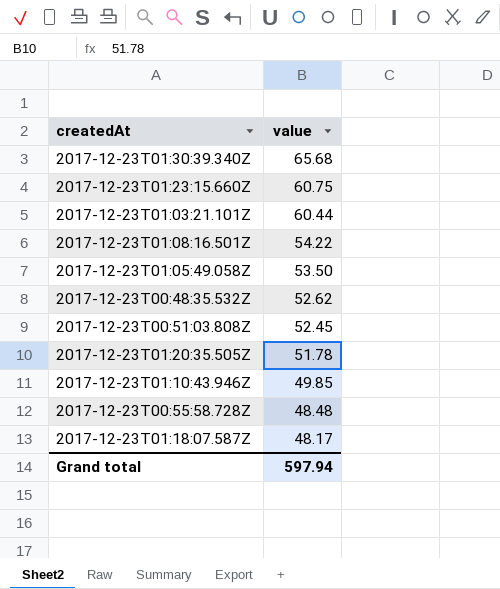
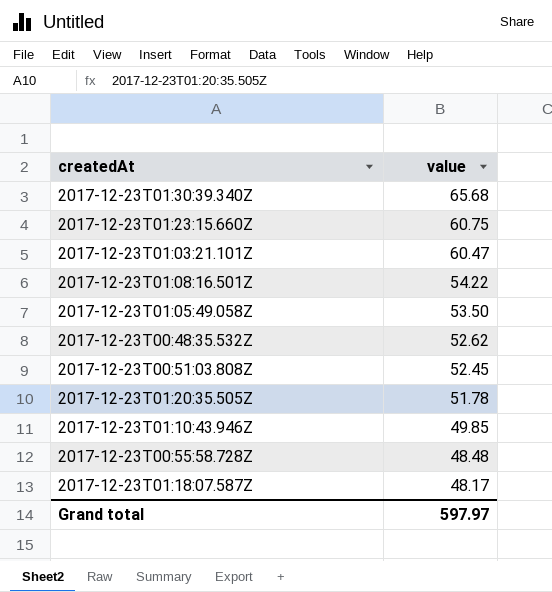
2017-12-23T01:03:21.101Z | value: 60.44 -> 60.47
Grand total | value: 597.94 -> 597.97

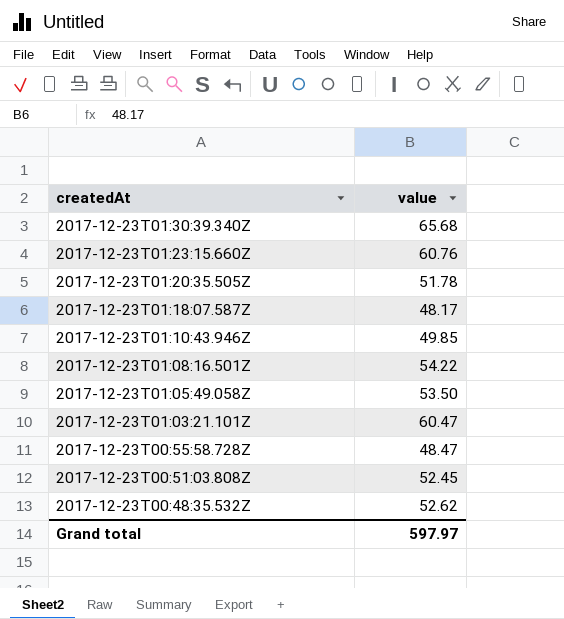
row order: value descending -> createdAt descending
2017-12-23T01:23:15.660Z | value: 60.75 -> 60.76
2017-12-23T00:55:58.728Z | value: 48.48 -> 48.47

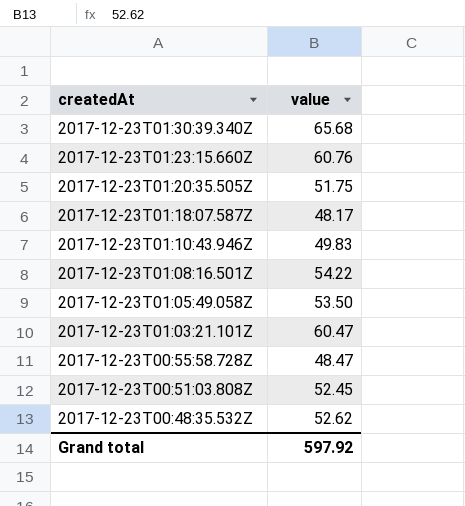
2017-12-23T01:20:35.505Z | value: 51.78 -> 51.75
2017-12-23T01:10:43.946Z | value: 49.85 -> 49.83
Grand total | value: 597.97 -> 597.92

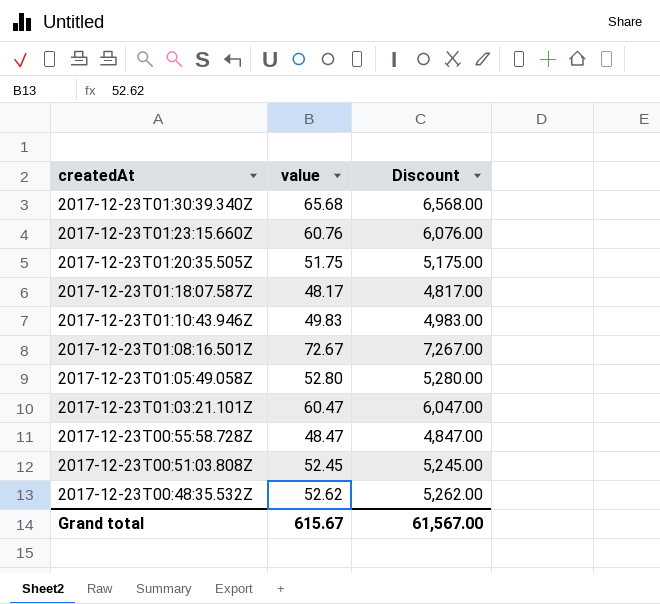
column Discount | formula: none -> [value] * 100
2017-12-23T01:08:16.501Z | value: 54.22 -> 72.67
2017-12-23T01:05:49.058Z | value: 53.50 -> 52.80
Grand total | value: 597.92 -> 615.67

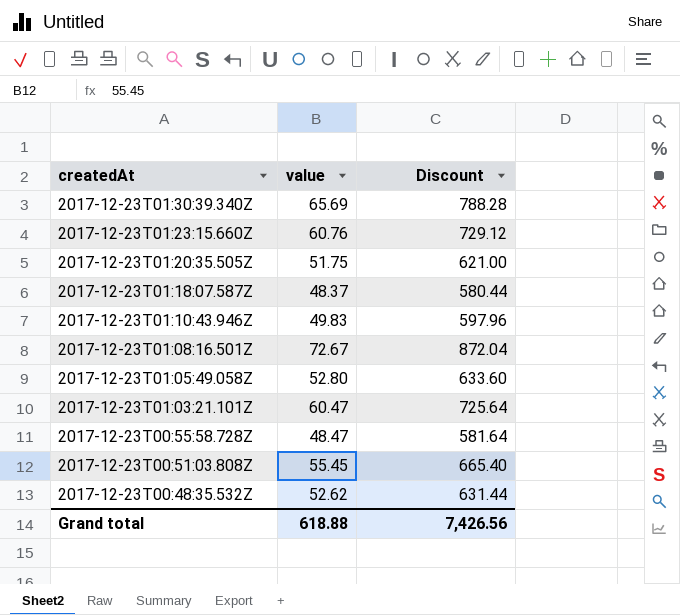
column Discount | formula: [value] * 100 -> [value] * 12
2017-12-23T01:30:39.340Z | value: 65.68 -> 65.69
2017-12-23T01:18:07.587Z | value: 48.17 -> 48.37
2017-12-23T00:51:03.808Z | value: 52.45 -> 55.45
Grand total | value: 615.67 -> 618.88
Grand total | Discount: 61,567.00 -> 7,426.56

